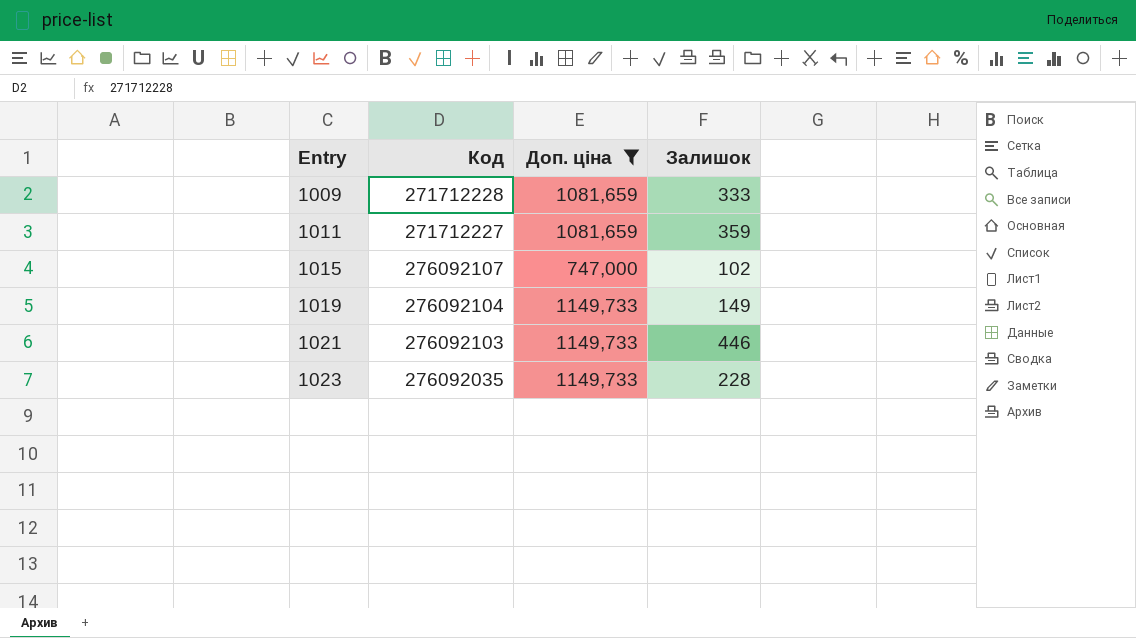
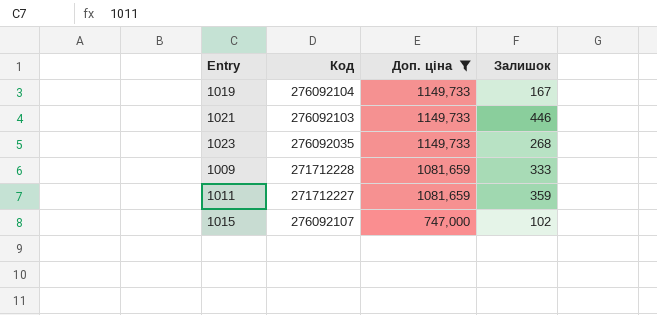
row order: Entry ascending -> Доп. ціна descending
1019 | Залишок: 149 -> 167
1023 | Залишок: 228 -> 268

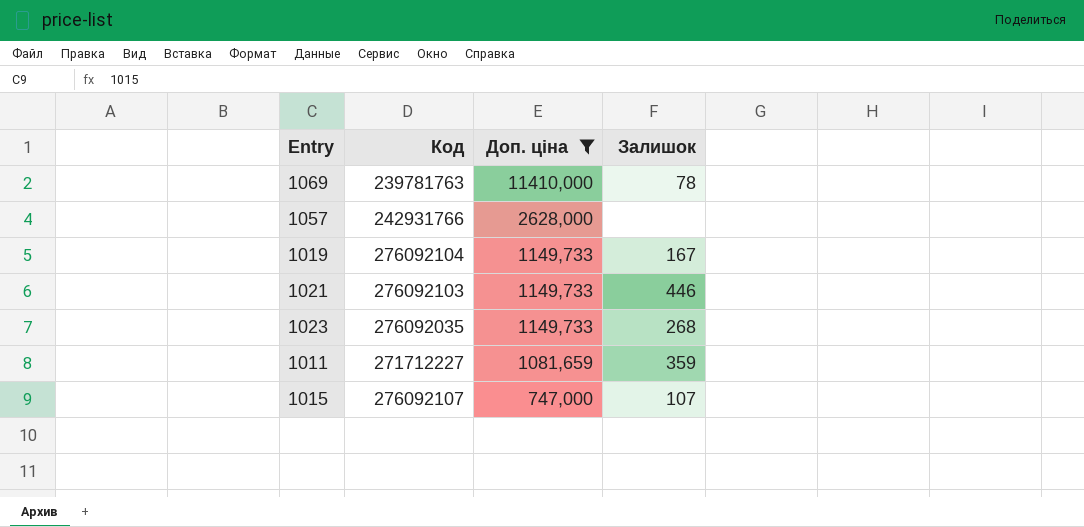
row 1009: 271712228 | 1081,659 | 333 -> none
row 1069: none -> 239781763 | 11410,000 | 78
row 1057: none -> 242931766 | 2628,000 | none
1015 | Залишок: 102 -> 107

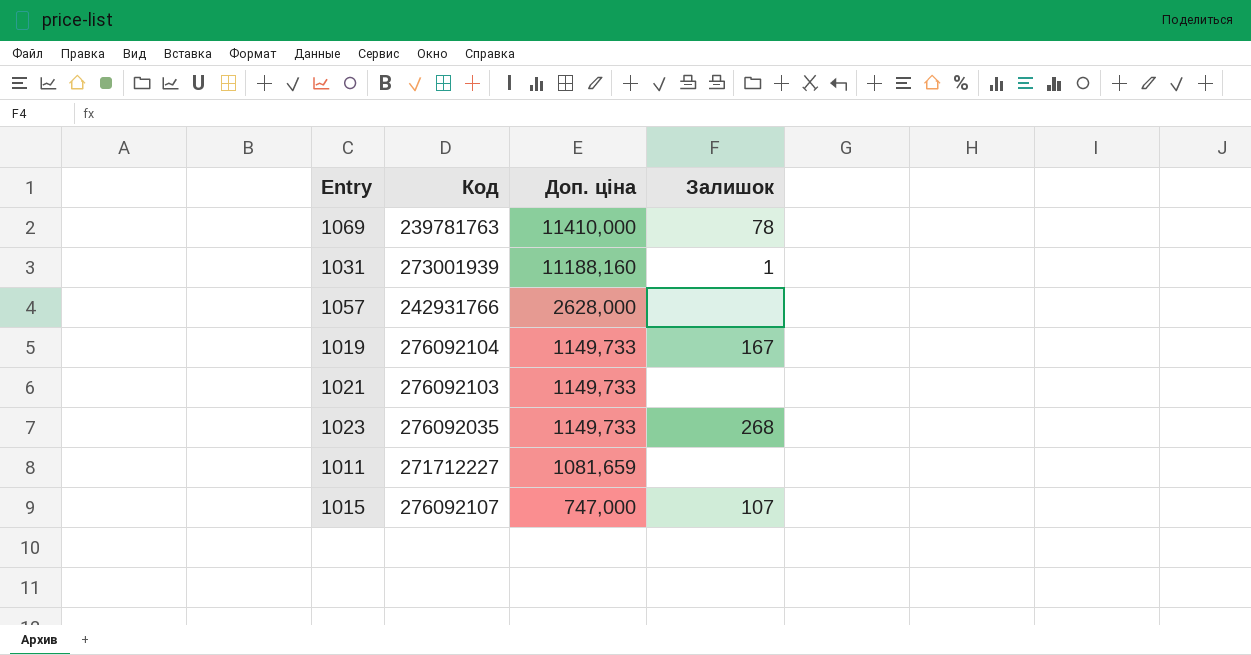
filter: Доп. ціна != 11188,160 -> none
1021 | Залишок: 446 -> none
1011 | Залишок: 359 -> none

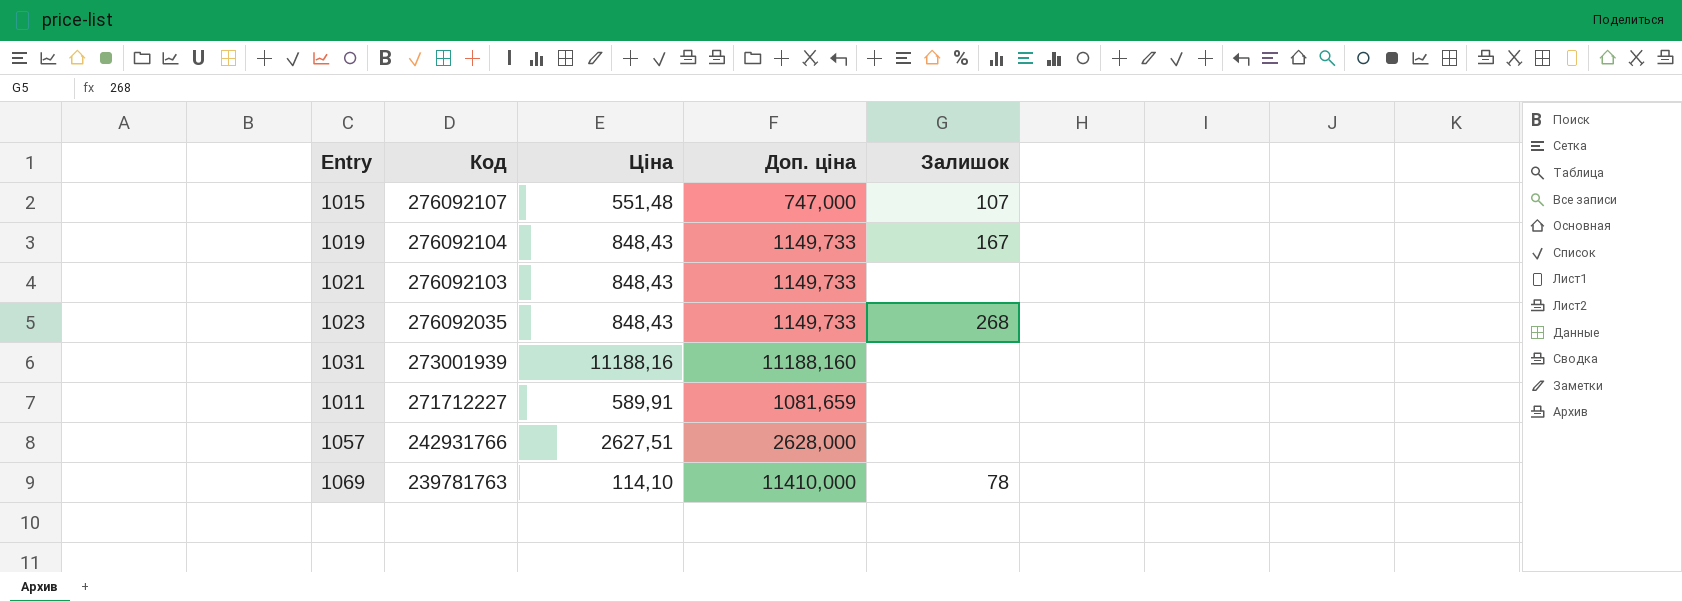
row order: Доп. ціна descending -> Код descending
column Ціна | position: none -> 3
1031 | Залишок: 1 -> none

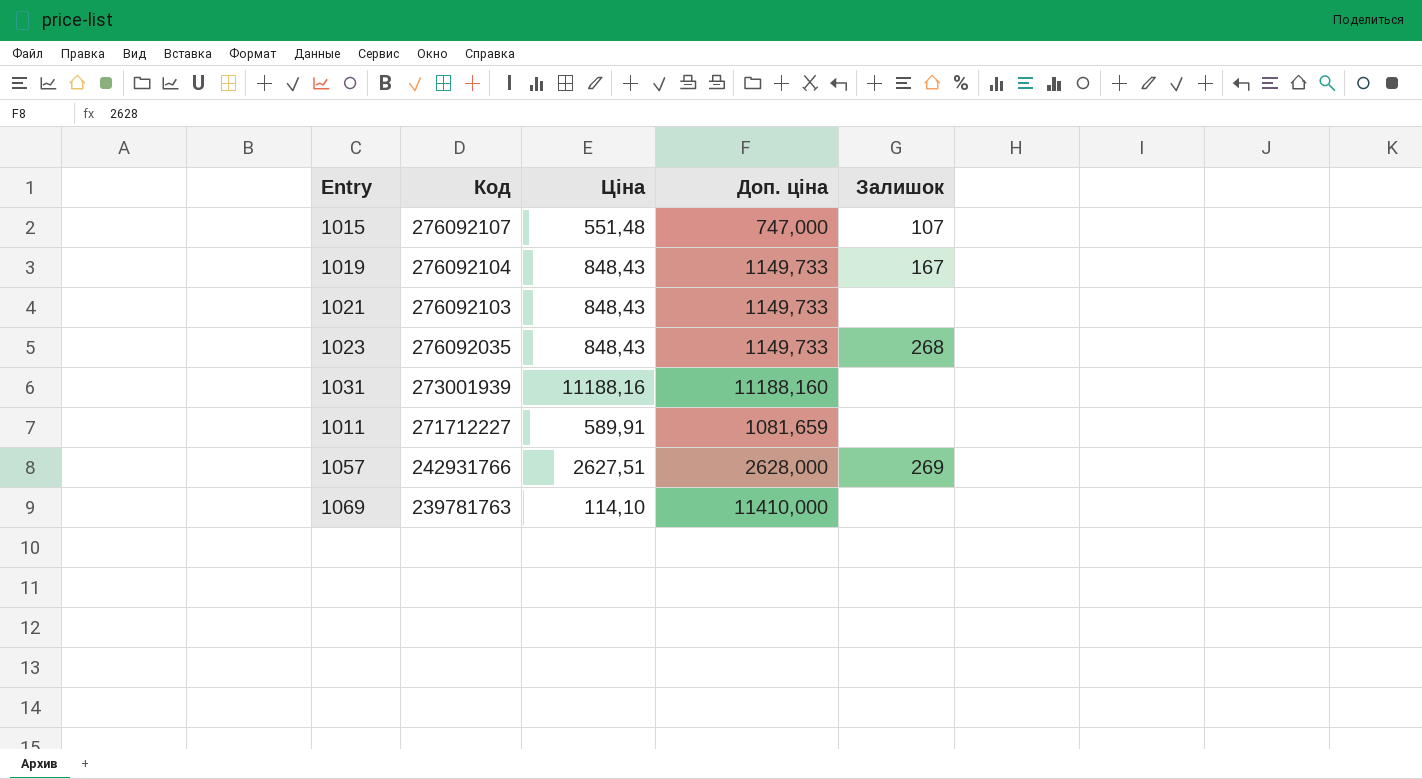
1057 | Залишок: none -> 269
1069 | Залишок: 78 -> none

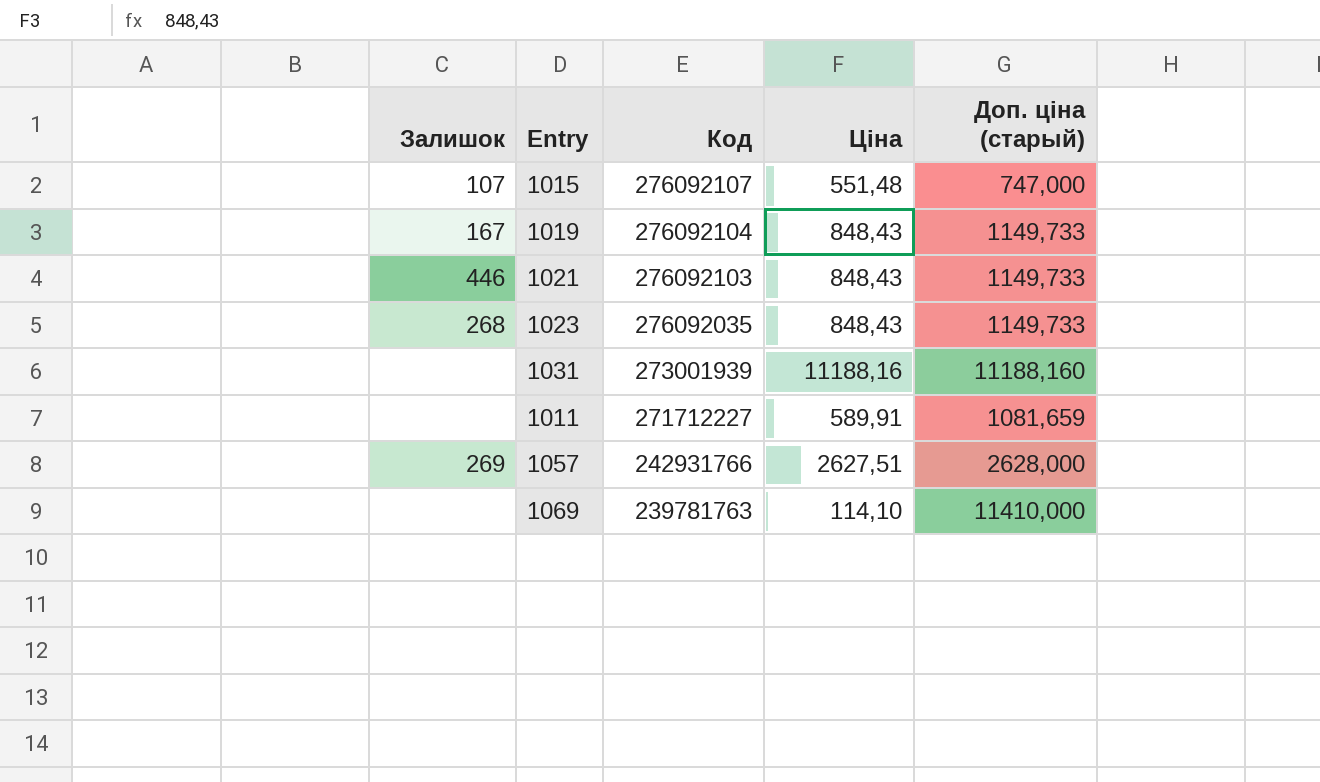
column Залишок | position: 5 -> 1
column name: Доп. ціна -> Доп. ціна (старый)
1021 | Залишок: none -> 446

